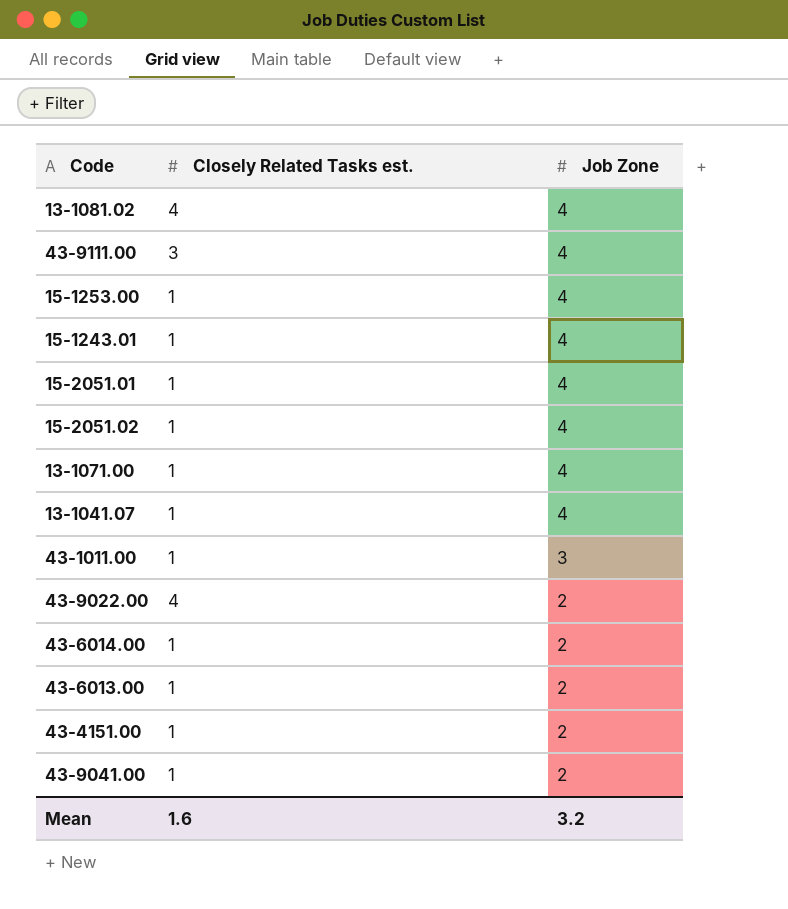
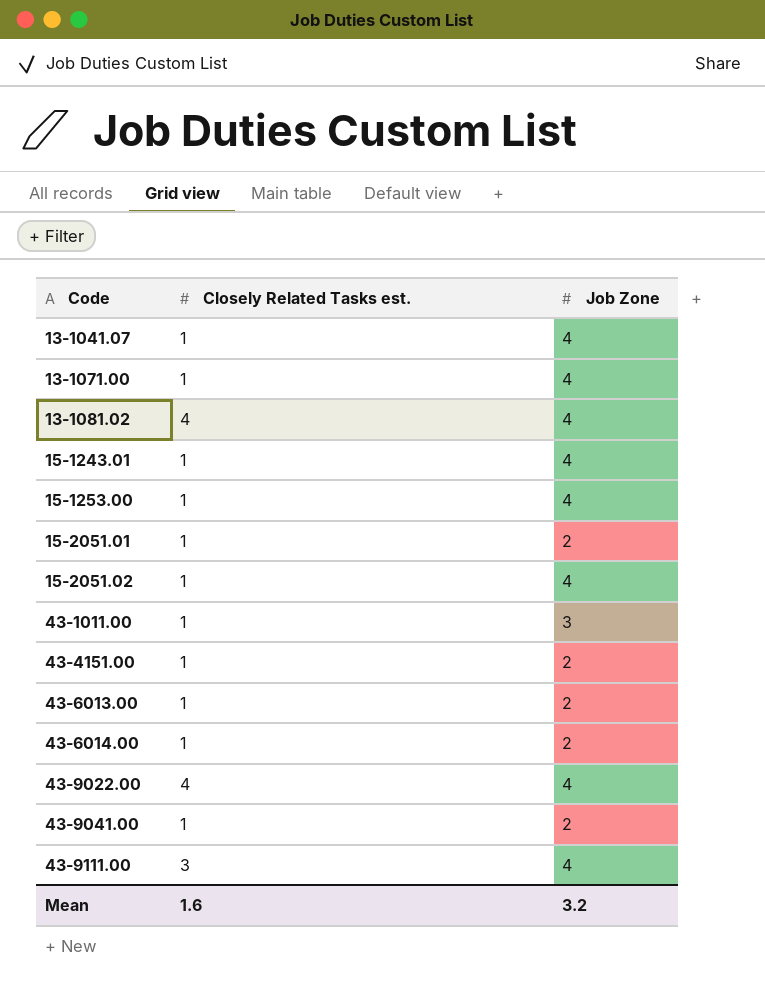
row order: Job Zone descending -> Code ascending
15-2051.01 | Job Zone: 4 -> 2
43-9022.00 | Job Zone: 2 -> 4

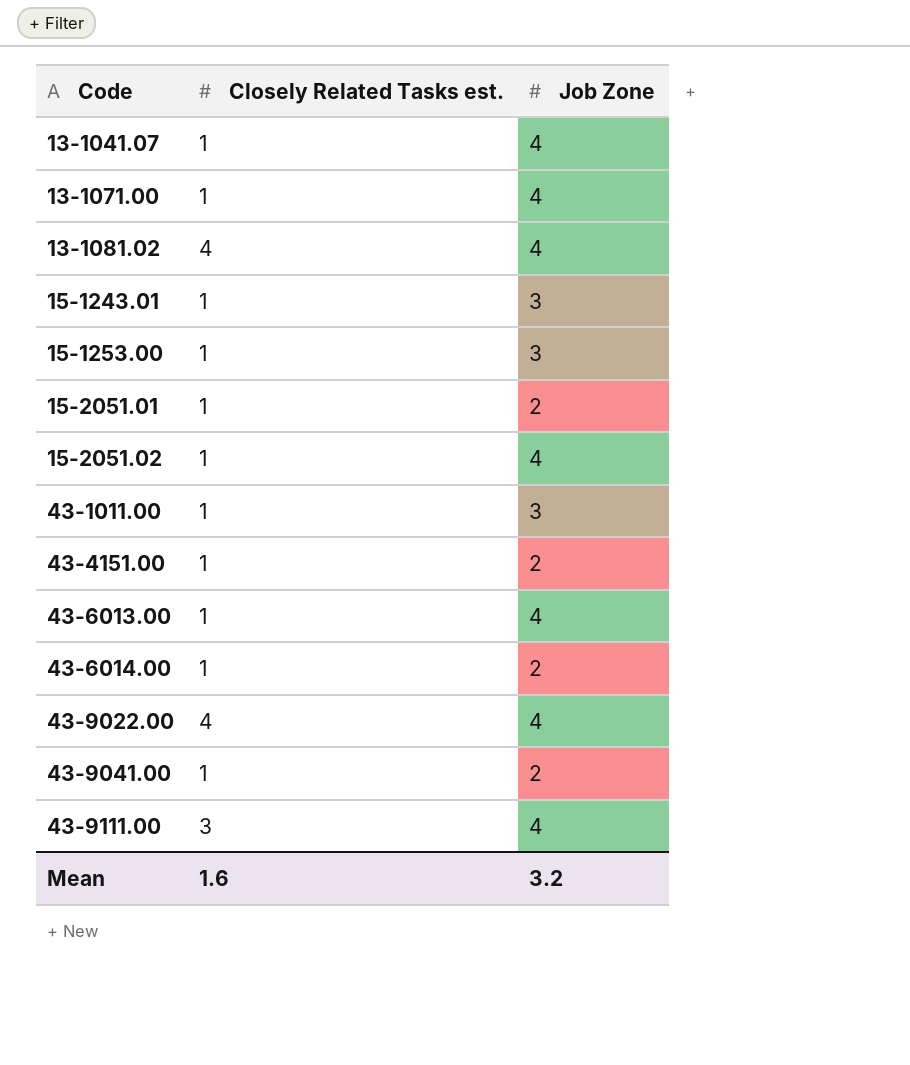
15-1243.01 | Job Zone: 4 -> 3
15-1253.00 | Job Zone: 4 -> 3
43-6013.00 | Job Zone: 2 -> 4

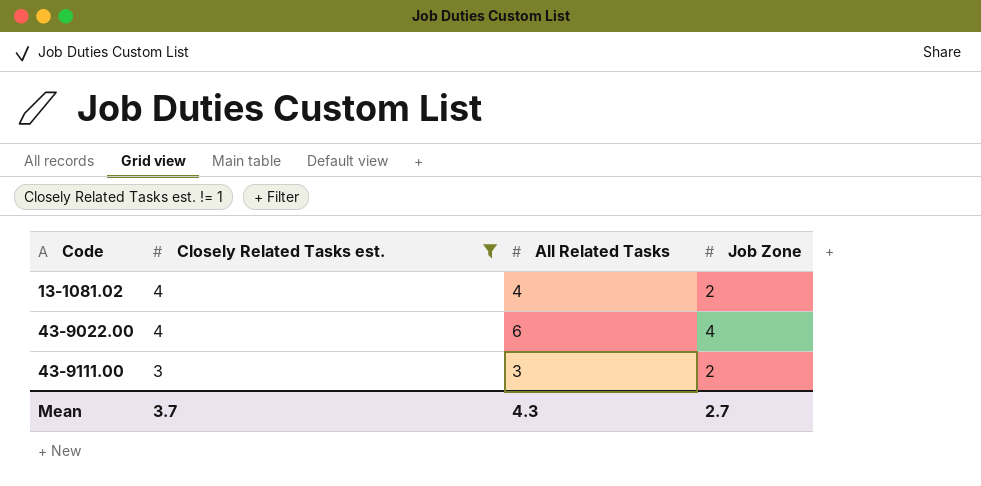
filter: none -> Closely Related Tasks est. != 1
column All Related Tasks | position: none -> 3
13-1081.02 | Job Zone: 4 -> 2
43-9111.00 | Job Zone: 4 -> 2
Mean | Closely Related Tasks est.: 1.6 -> 3.7
Mean | Job Zone: 3.2 -> 2.7

